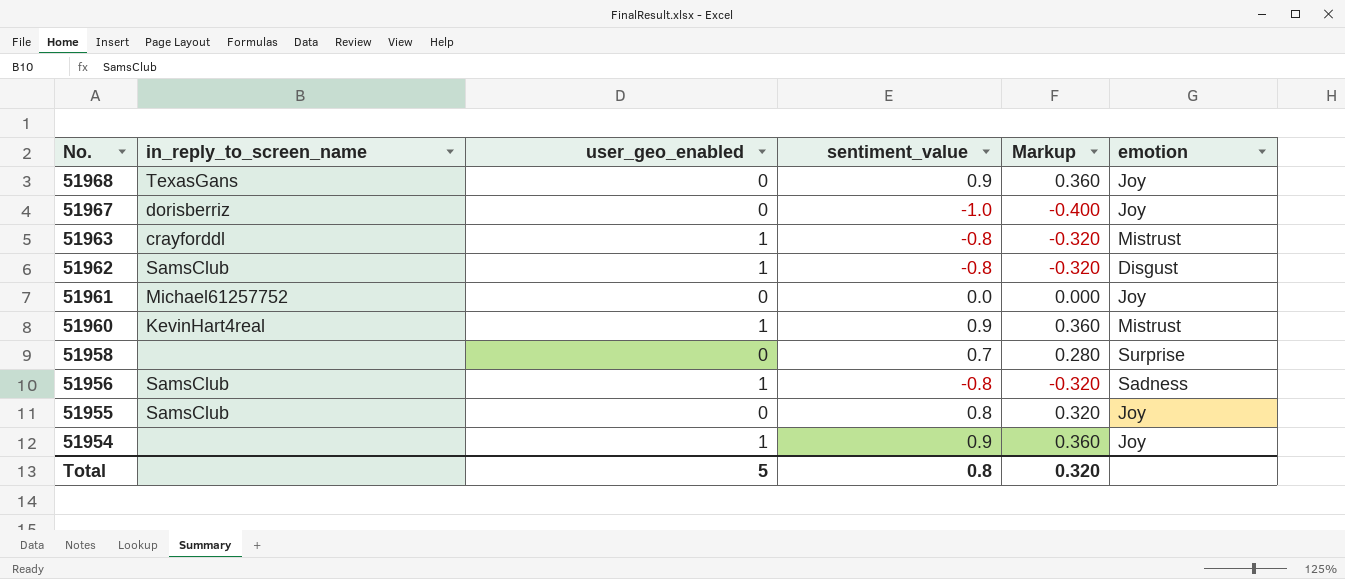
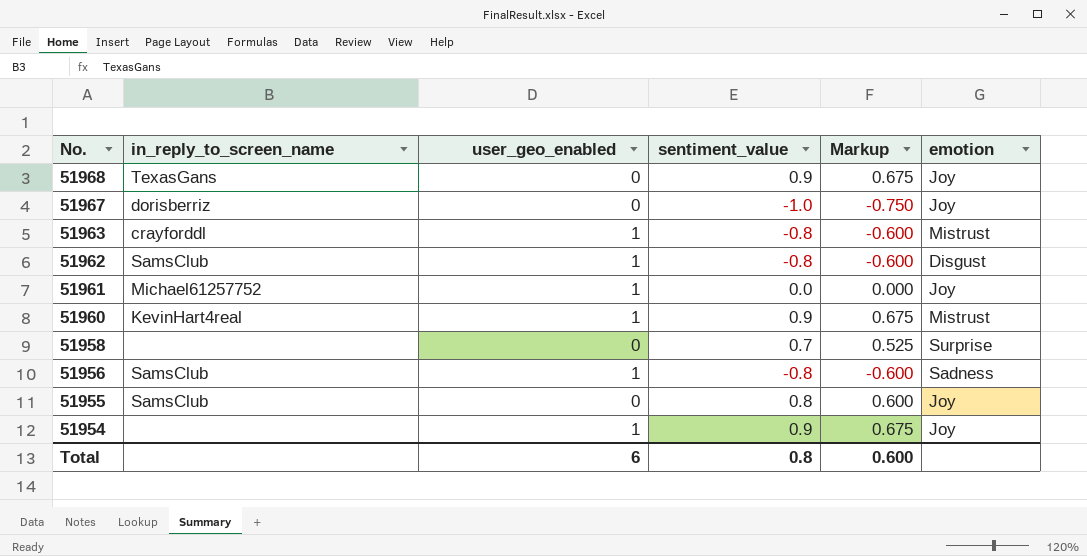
column Markup | formula: [sentiment_value] * 0.4 -> [sentiment_value] * 0.75
51961 | user_geo_enabled: 0 -> 1
Total | user_geo_enabled: 5 -> 6
Total | Markup: 0.320 -> 0.600

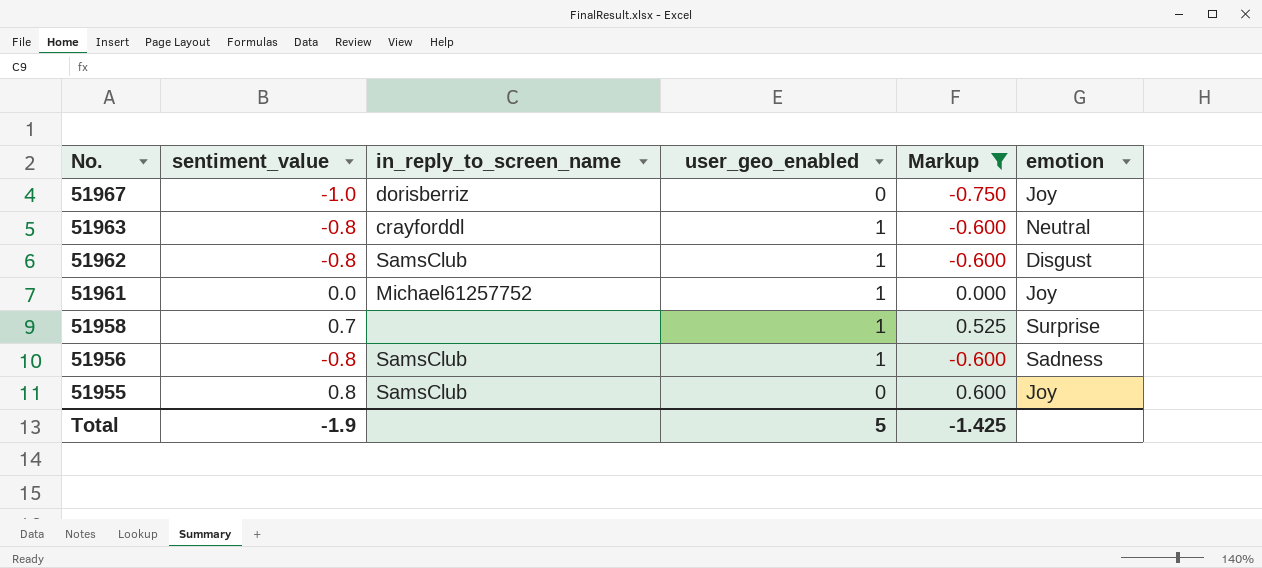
filter: none -> Markup != 0.675
column sentiment_value | position: 4 -> 2
51963 | emotion: Mistrust -> Neutral
51958 | user_geo_enabled: 0 -> 1
Total | sentiment_value: 0.8 -> -1.9
Total | user_geo_enabled: 6 -> 5
Total | Markup: 0.600 -> -1.425

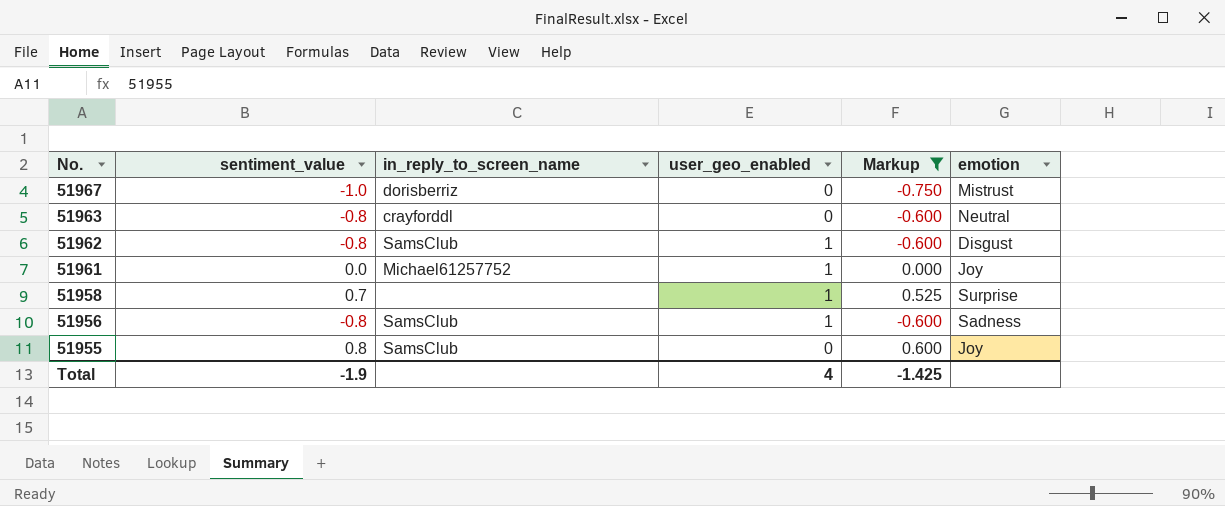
51967 | emotion: Joy -> Mistrust
51963 | user_geo_enabled: 1 -> 0
Total | user_geo_enabled: 5 -> 4

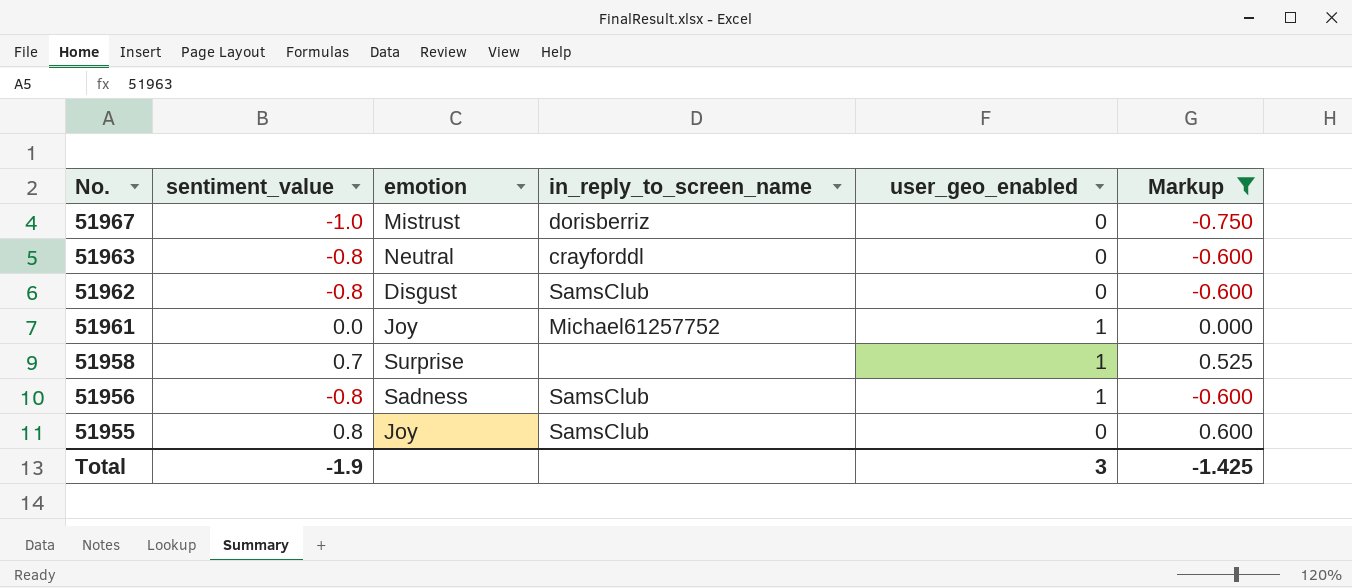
column emotion | position: 6 -> 3
51962 | user_geo_enabled: 1 -> 0
Total | user_geo_enabled: 4 -> 3

